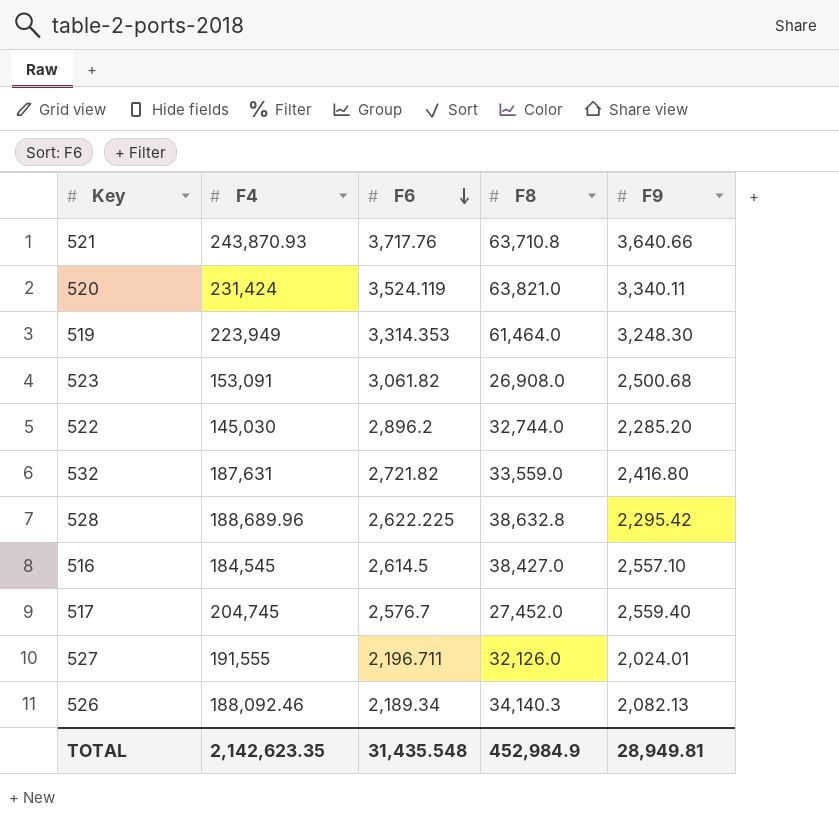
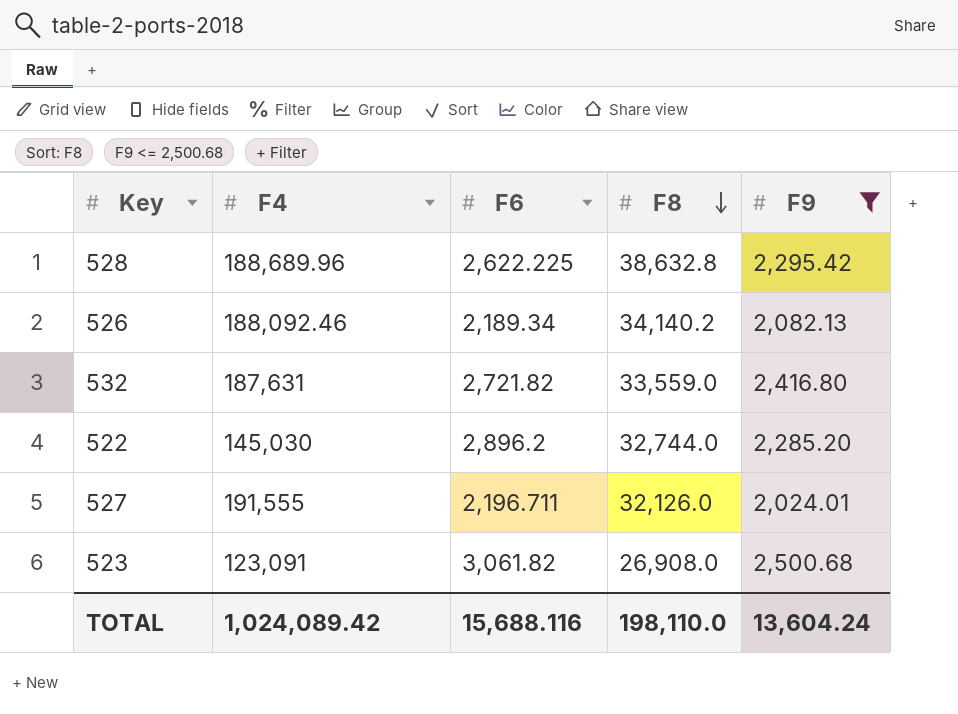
filter: none -> F9 <= 2,500.68
row order: F6 descending -> F8 descending
526 | F8: 34,140.3 -> 34,140.2
523 | F4: 153,091 -> 123,091
TOTAL | F4: 2,142,623.35 -> 1,024,089.42
TOTAL | F6: 31,435.548 -> 15,688.116
TOTAL | F8: 452,984.9 -> 198,110.0
TOTAL | F9: 28,949.81 -> 13,604.24

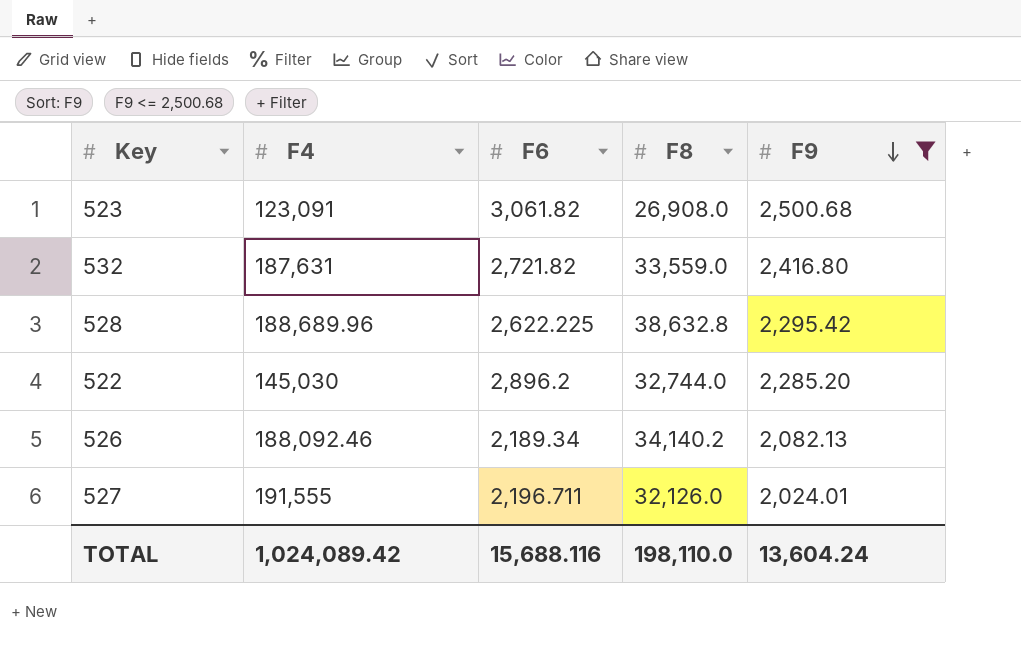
row order: F8 descending -> F9 descending

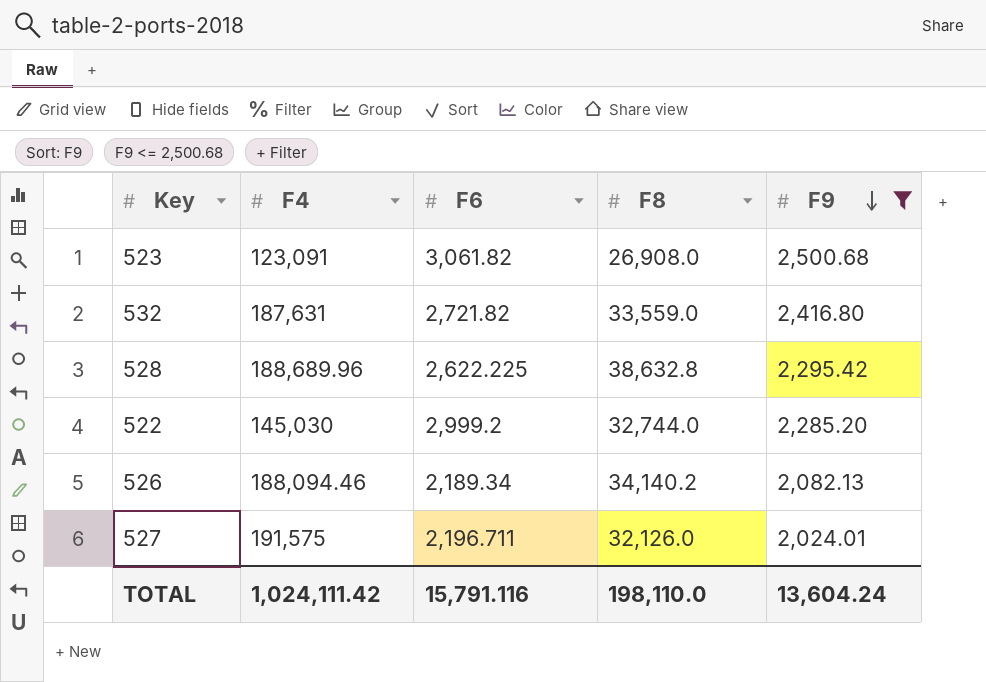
522 | F6: 2,896.2 -> 2,999.2
526 | F4: 188,092.46 -> 188,094.46
527 | F4: 191,555 -> 191,575
TOTAL | F4: 1,024,089.42 -> 1,024,111.42
TOTAL | F6: 15,688.116 -> 15,791.116

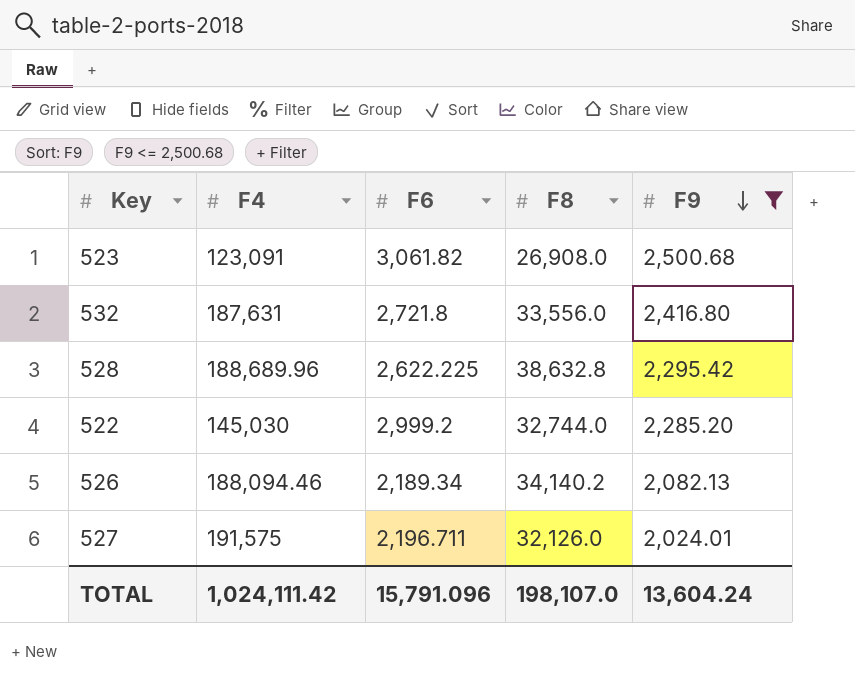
532 | F6: 2,721.82 -> 2,721.8
532 | F8: 33,559.0 -> 33,556.0
TOTAL | F6: 15,791.116 -> 15,791.096
TOTAL | F8: 198,110.0 -> 198,107.0

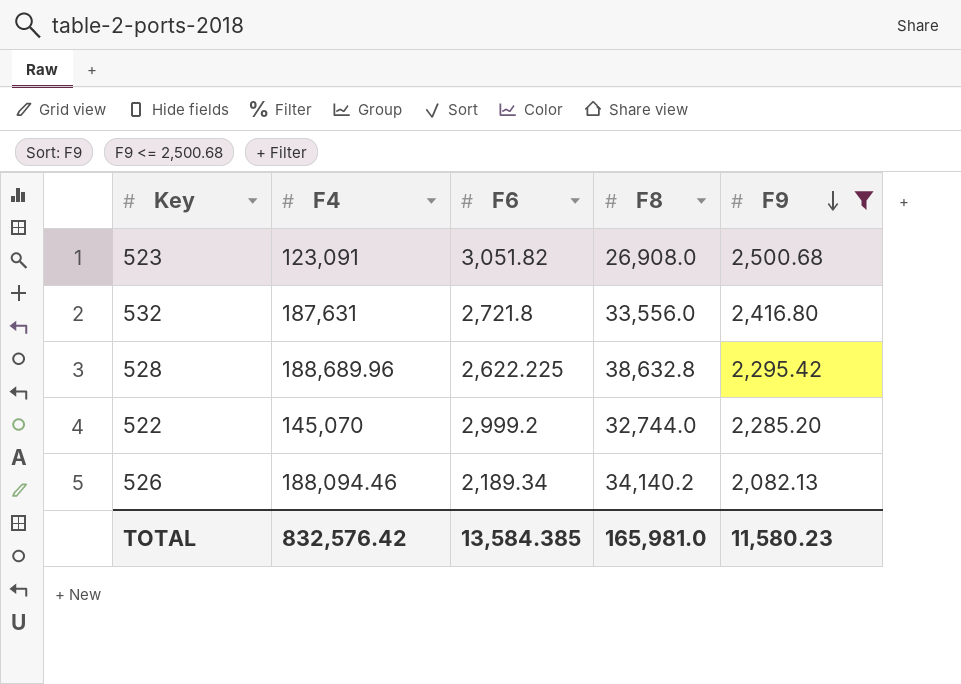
row 527: 191,575 | 2,196.711 | 32,126.0 | 2,024.01 -> none
523 | F6: 3,061.82 -> 3,051.82
522 | F4: 145,030 -> 145,070
TOTAL | F4: 1,024,111.42 -> 832,576.42
TOTAL | F6: 15,791.096 -> 13,584.385
TOTAL | F8: 198,107.0 -> 165,981.0
TOTAL | F9: 13,604.24 -> 11,580.23

